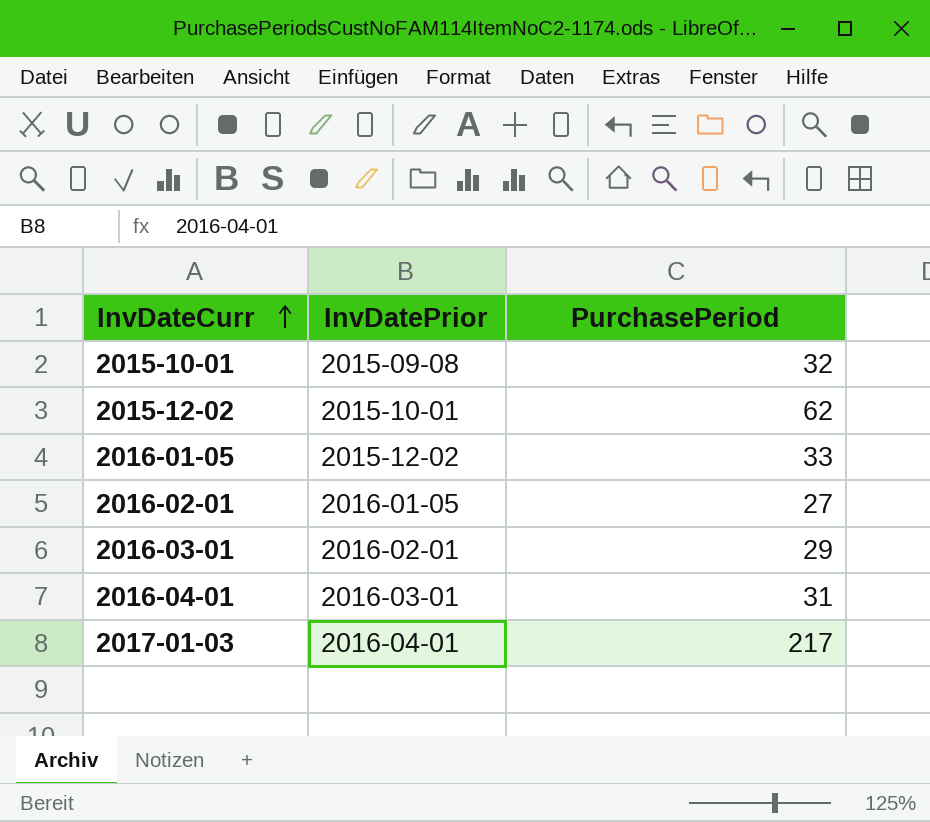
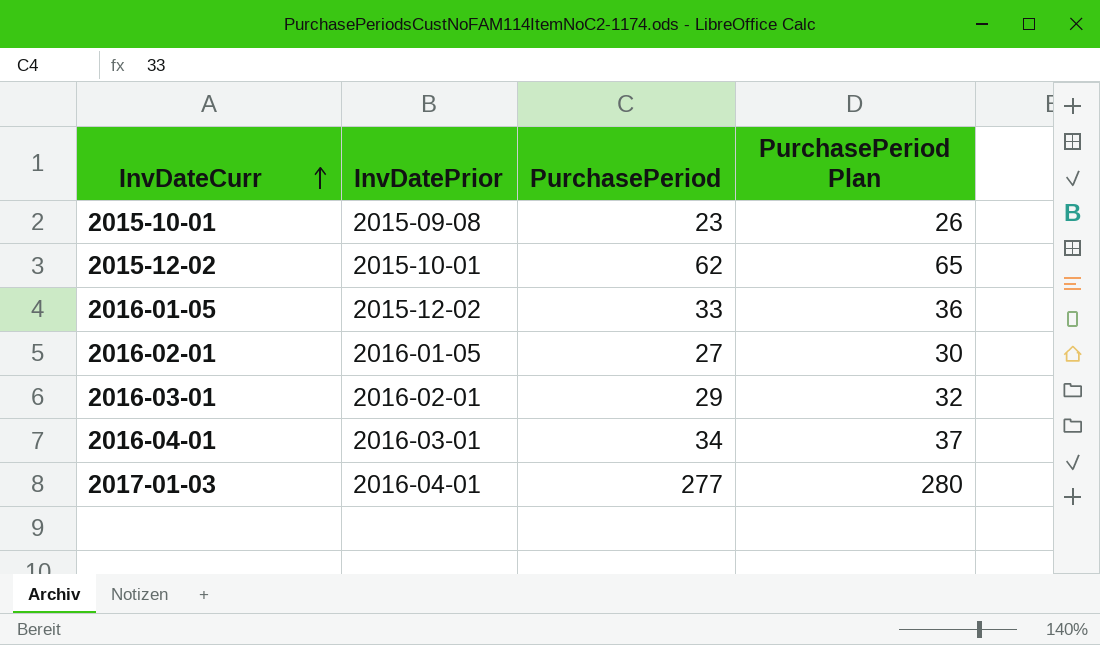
column PurchasePeriod Plan | formula: none -> [PurchasePeriod] + 3
2015-10-01 | PurchasePeriod: 32 -> 23
2016-04-01 | PurchasePeriod: 31 -> 34
2017-01-03 | PurchasePeriod: 217 -> 277

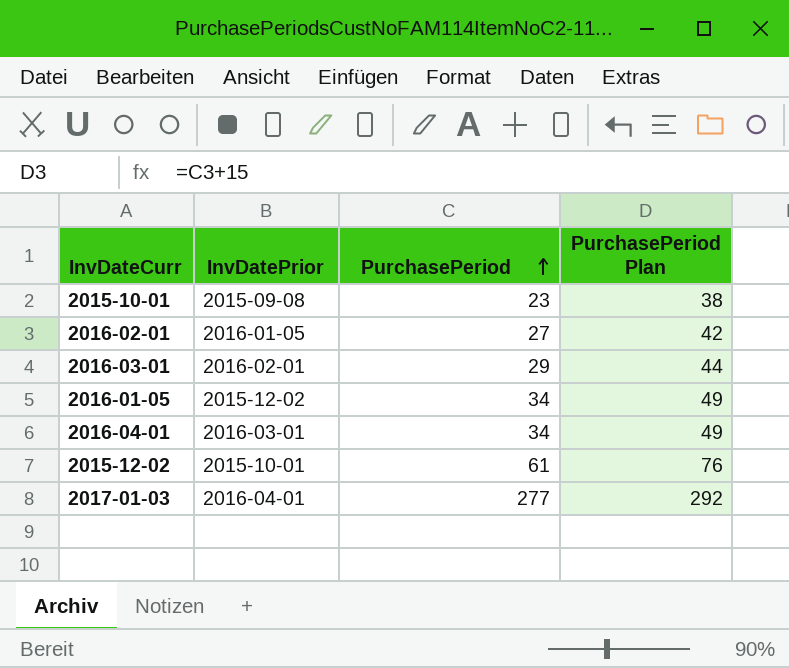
row order: InvDateCurr ascending -> PurchasePeriod ascending
column PurchasePeriod Plan | formula: [PurchasePeriod] + 3 -> [PurchasePeriod] + 15
2016-01-05 | PurchasePeriod: 33 -> 34
2015-12-02 | PurchasePeriod: 62 -> 61

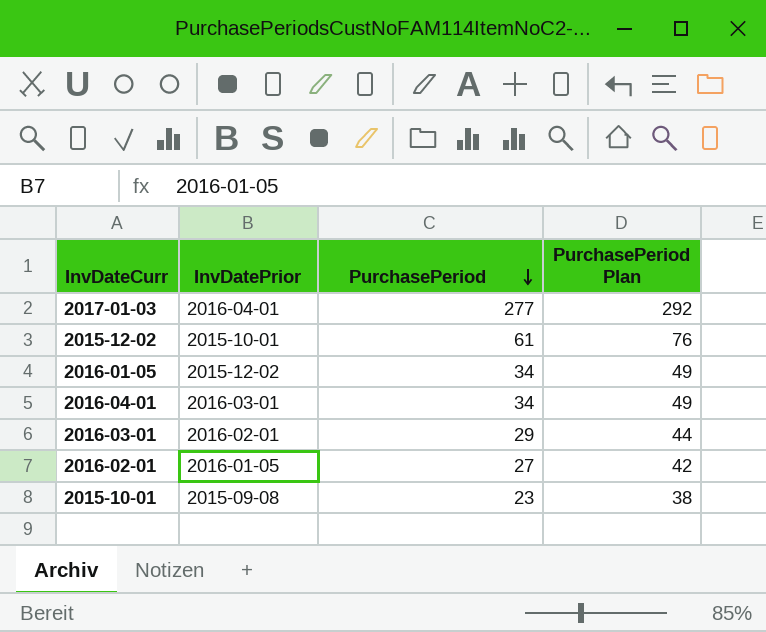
row order: PurchasePeriod ascending -> PurchasePeriod descending

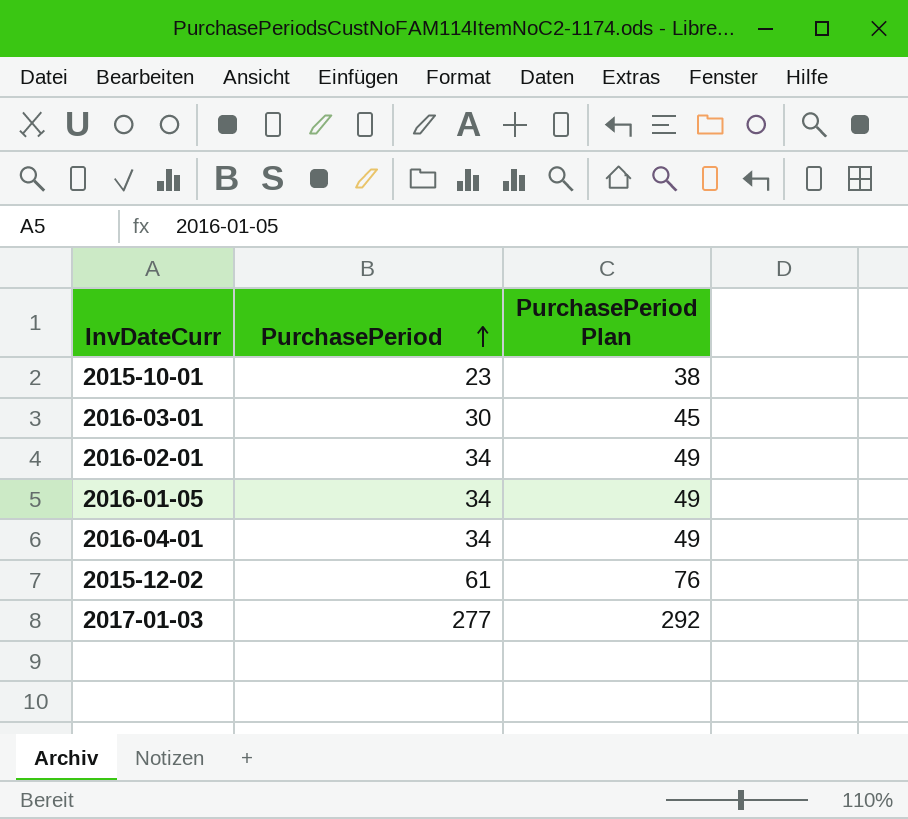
row order: PurchasePeriod descending -> PurchasePeriod ascending
column InvDatePrior | position: 2 -> none
2016-03-01 | PurchasePeriod: 29 -> 30
2016-03-01 | PurchasePeriod Plan: 44 -> 45
2016-02-01 | PurchasePeriod: 27 -> 34
2016-02-01 | PurchasePeriod Plan: 42 -> 49

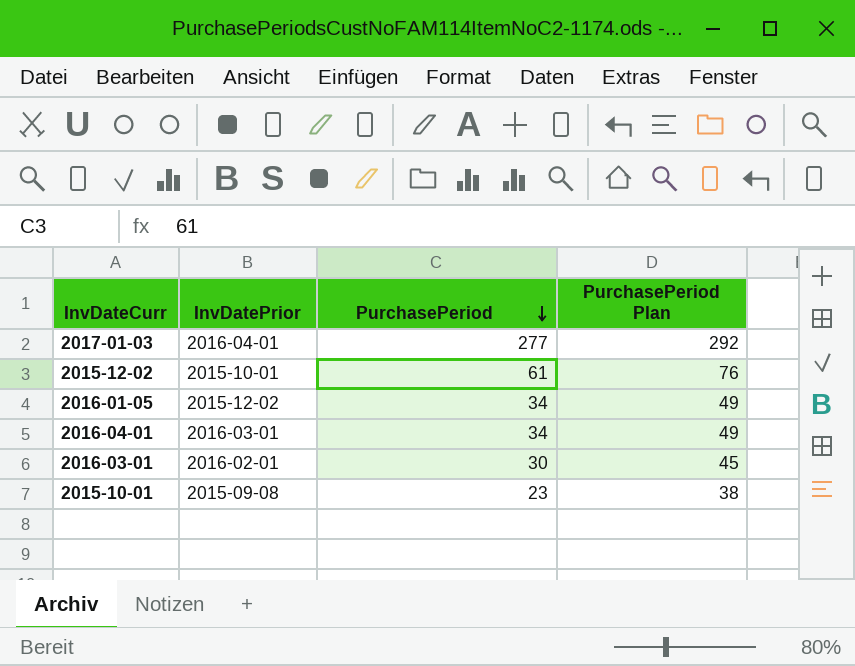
row order: PurchasePeriod ascending -> PurchasePeriod descending
column InvDatePrior | position: none -> 2
row 2016-02-01: 34 | 49 -> none

